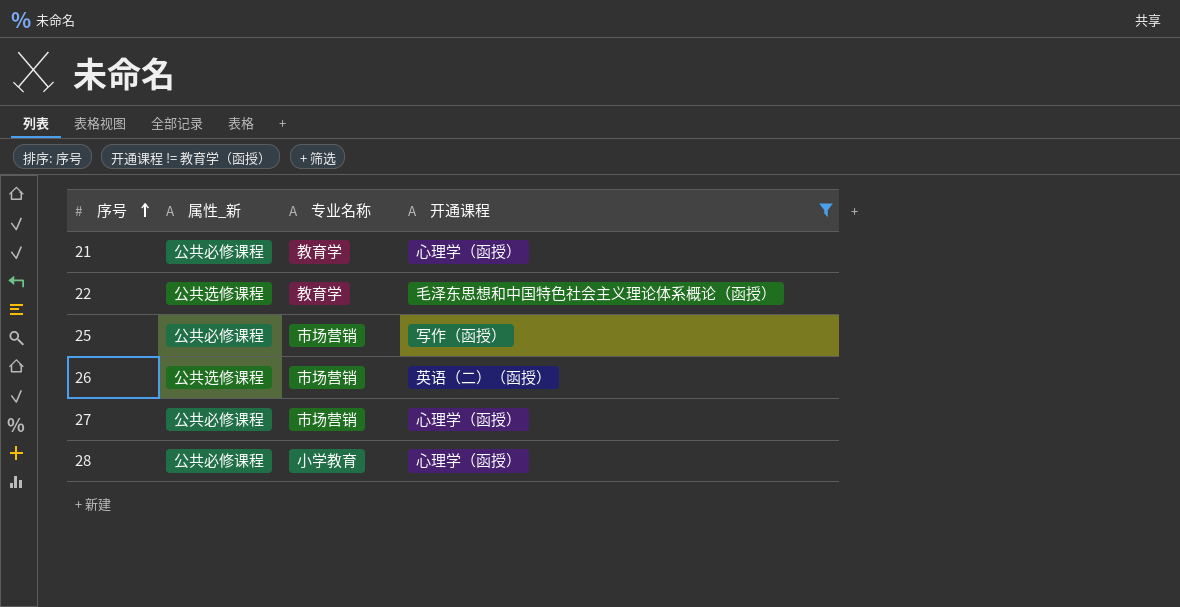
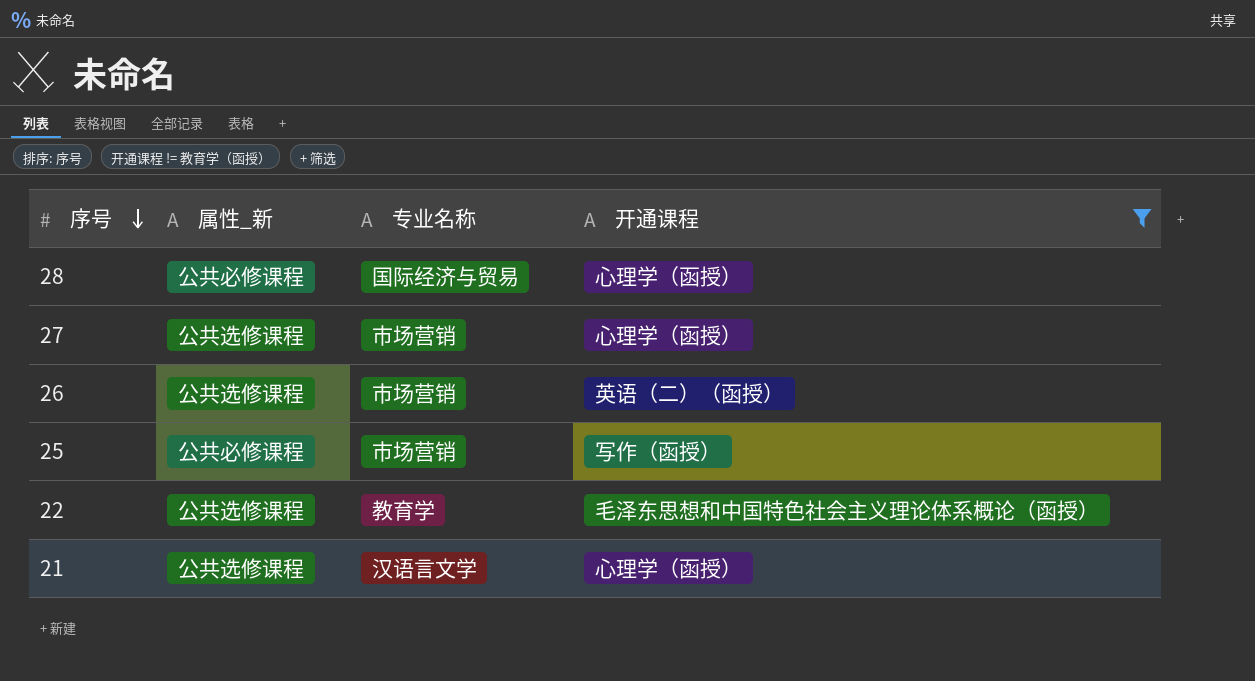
row order: 序号 ascending -> 序号 descending
28 | 专业名称: 小学教育 -> 国际经济与贸易
27 | 属性_新: 公共必修课程 -> 公共选修课程
21 | 属性_新: 公共必修课程 -> 公共选修课程
21 | 专业名称: 教育学 -> 汉语言文学

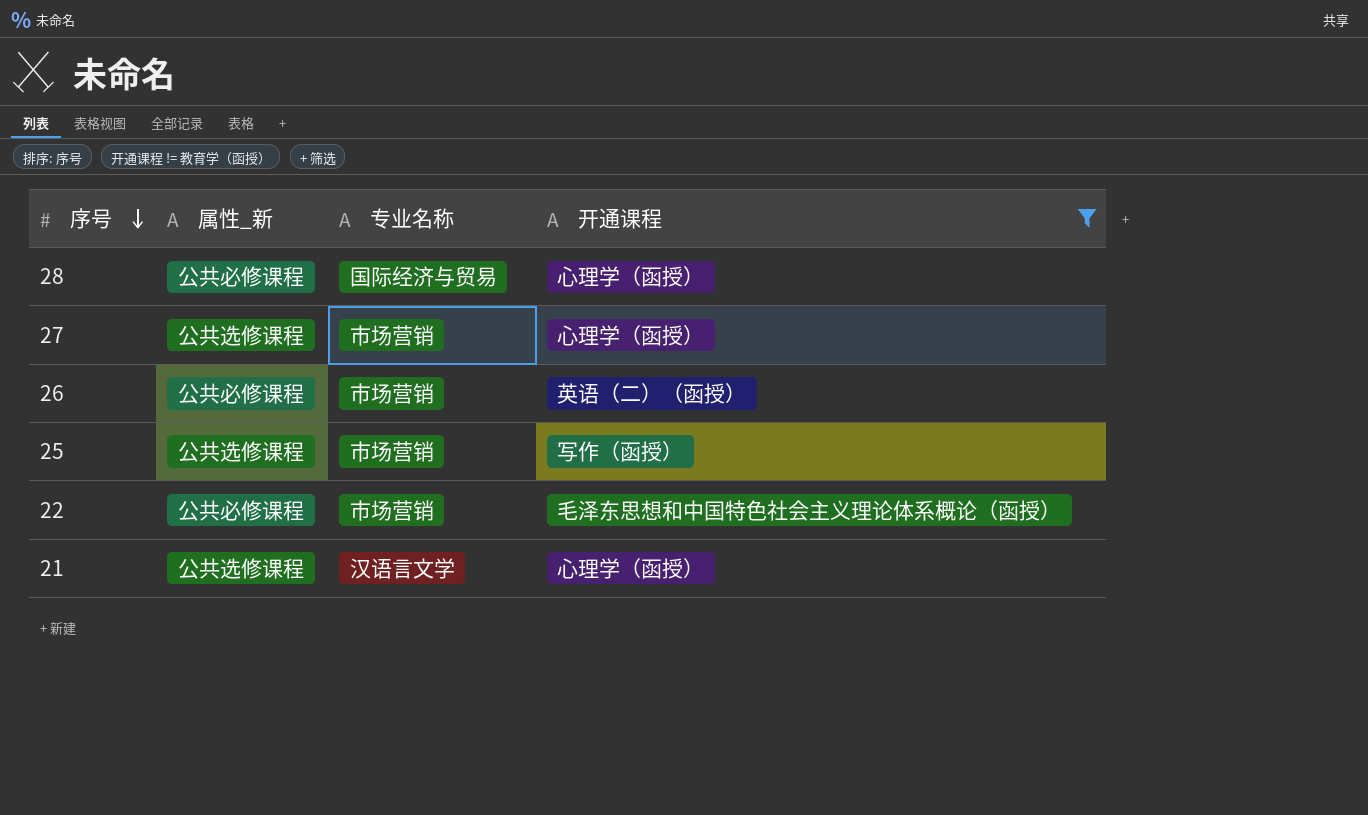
26 | 属性_新: 公共选修课程 -> 公共必修课程
25 | 属性_新: 公共必修课程 -> 公共选修课程
22 | 属性_新: 公共选修课程 -> 公共必修课程
22 | 专业名称: 教育学 -> 市场营销

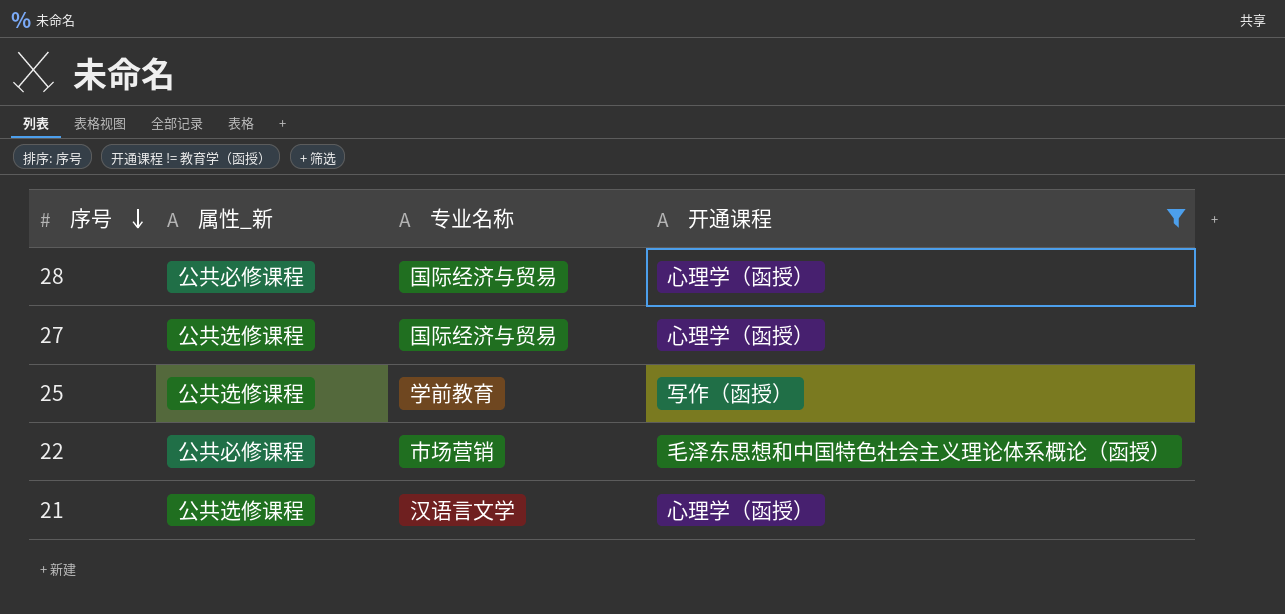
row 26: 公共必修课程 | 市场营销 | 英语（二）（函授） -> none
27 | 专业名称: 市场营销 -> 国际经济与贸易
25 | 专业名称: 市场营销 -> 学前教育

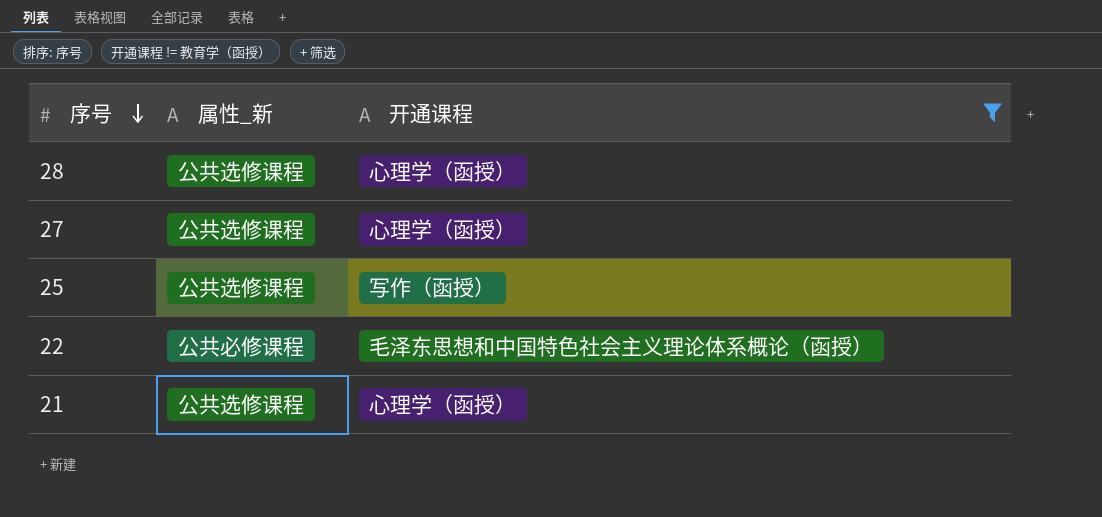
column 专业名称 | position: 3 -> none
28 | 属性_新: 公共必修课程 -> 公共选修课程

